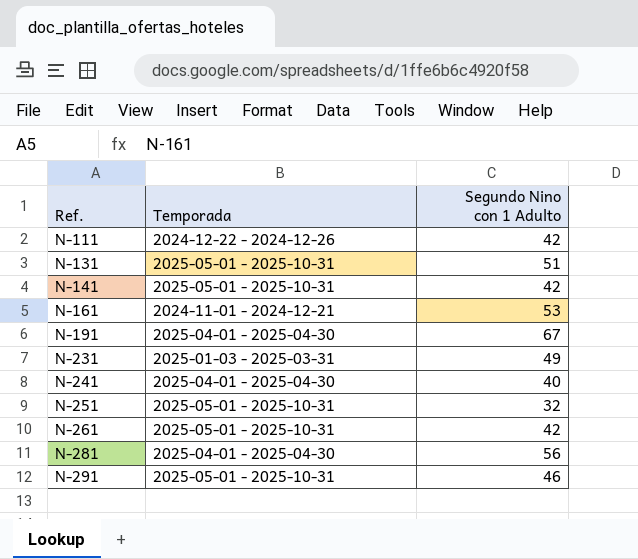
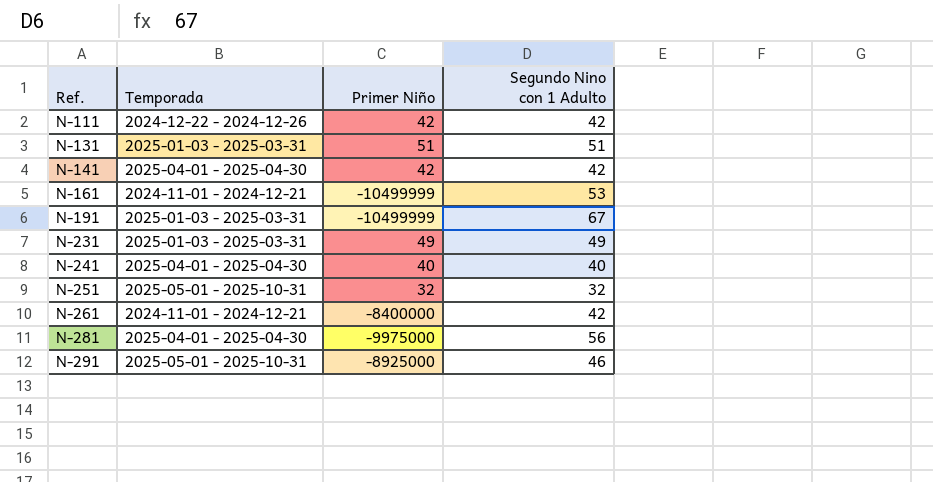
column Primer Niño | position: none -> 3
N-131 | Temporada: 2025-05-01 - 2025-10-31 -> 2025-01-03 - 2025-03-31
N-141 | Temporada: 2025-05-01 - 2025-10-31 -> 2025-04-01 - 2025-04-30
N-191 | Temporada: 2025-04-01 - 2025-04-30 -> 2025-01-03 - 2025-03-31
N-261 | Temporada: 2025-05-01 - 2025-10-31 -> 2024-11-01 - 2024-12-21

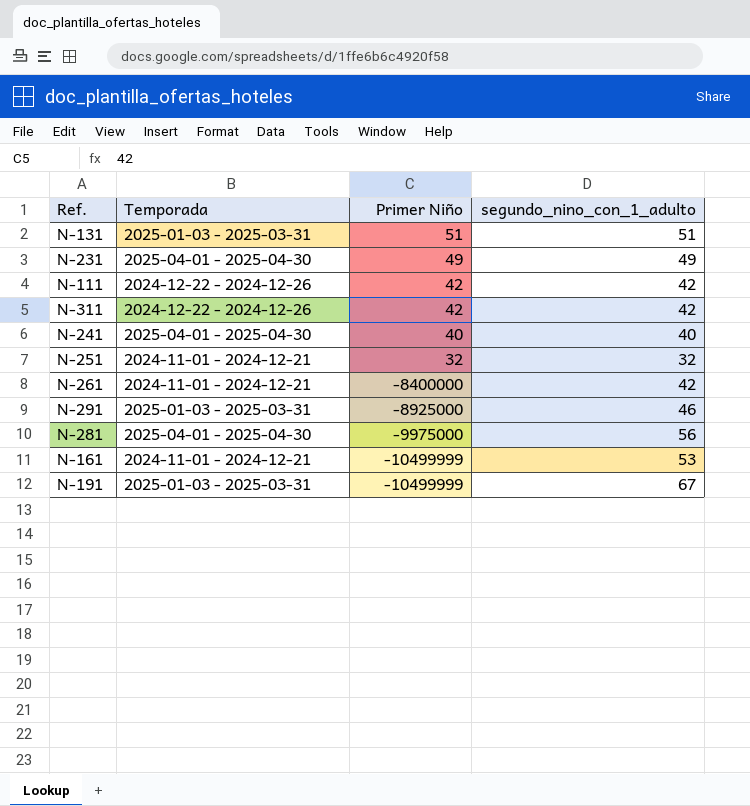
row order: Ref. ascending -> Primer Niño descending
column name: Segundo Nino con 1 Adulto -> segundo_nino_con_1_adulto
row N-141: 2025-04-01 - 2025-04-30 | 42 | 42 -> none
N-231 | Temporada: 2025-01-03 - 2025-03-31 -> 2025-04-01 - 2025-04-30
row N-311: none -> 2024-12-22 - 2024-12-26 | 42 | 42
N-251 | Temporada: 2025-05-01 - 2025-10-31 -> 2024-11-01 - 2024-12-21
N-291 | Temporada: 2025-05-01 - 2025-10-31 -> 2025-01-03 - 2025-03-31

